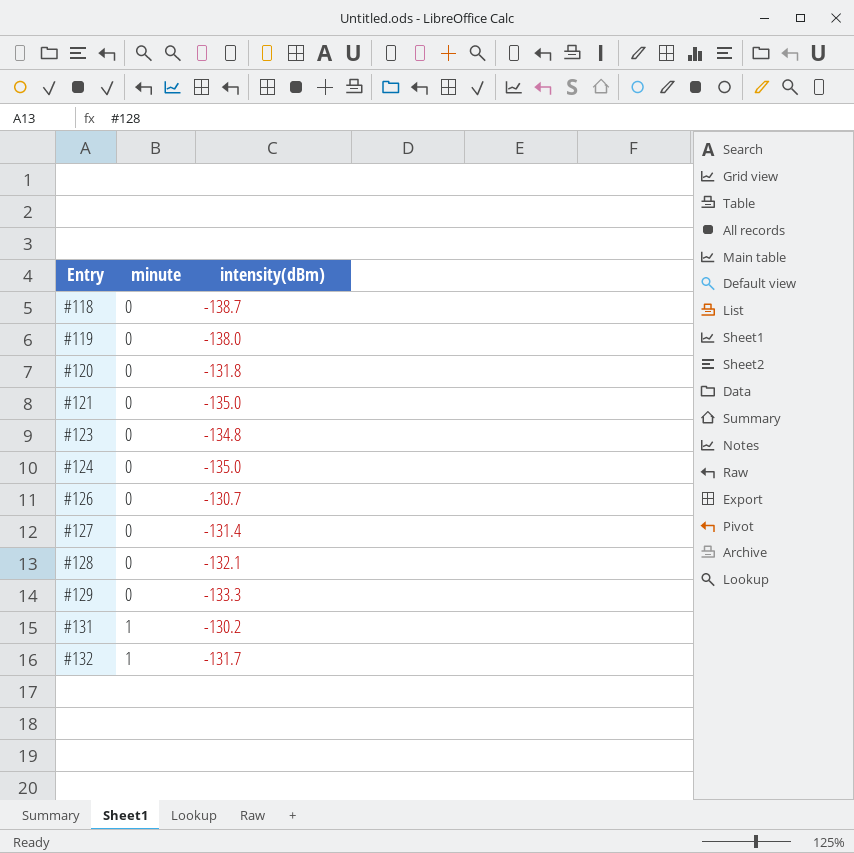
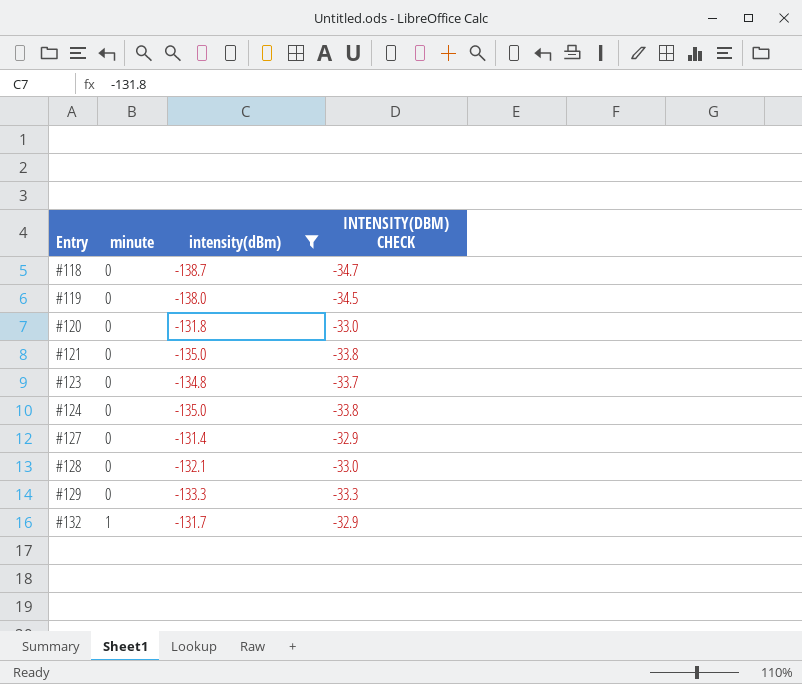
filter: none -> intensity(dBm) <= -131.4
column INTENSITY(DBM) CHECK | formula: none -> [intensity(dBm)] * 0.25

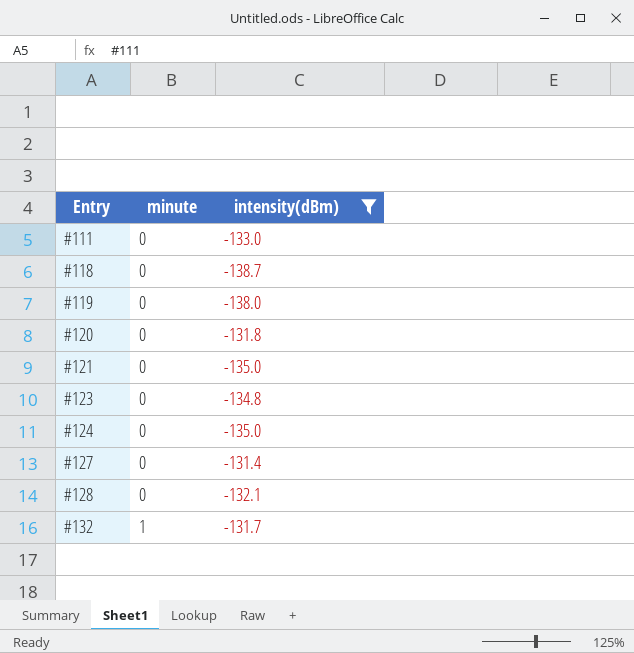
column INTENSITY(DBM) CHECK | formula: [intensity(dBm)] * 0.25 -> none
row #129: 0 | -133.3 | -33.3 -> none
row #111: none -> 0 | -133.0

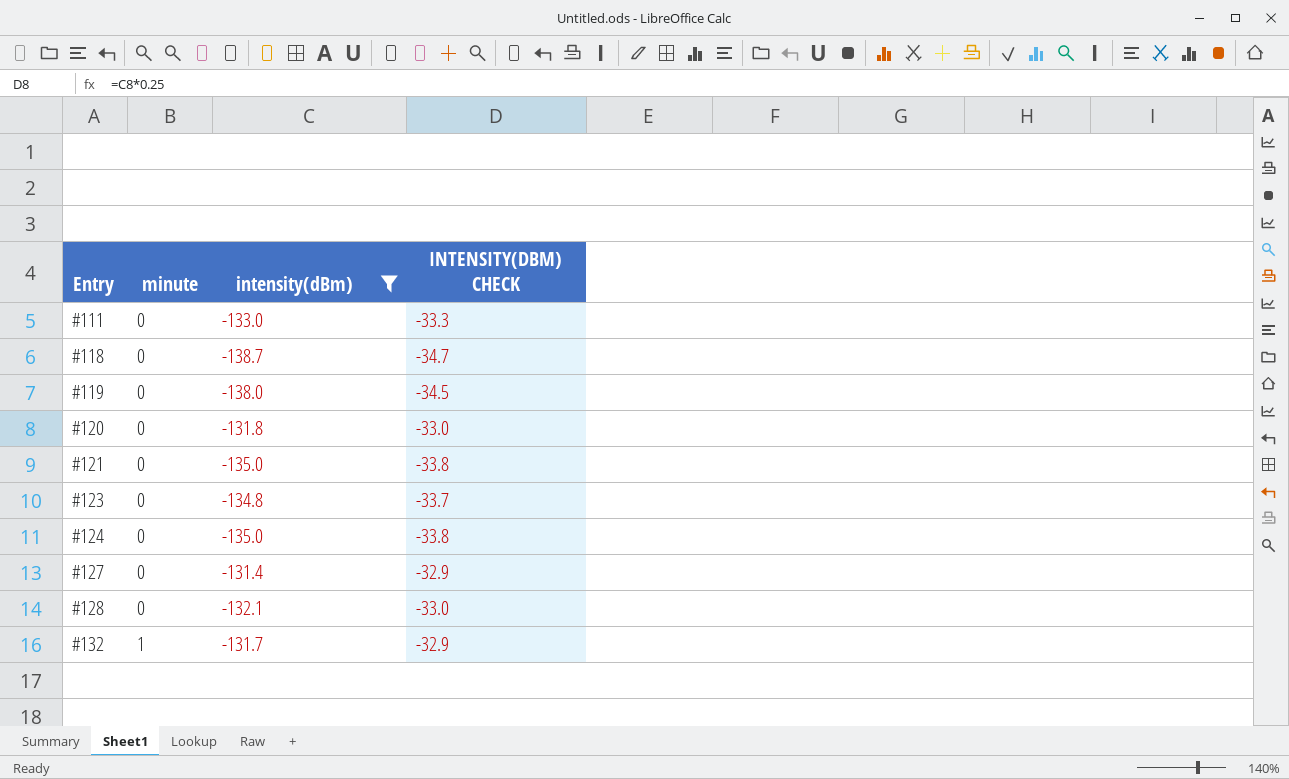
column INTENSITY(DBM) CHECK | formula: none -> [intensity(dBm)] * 0.25

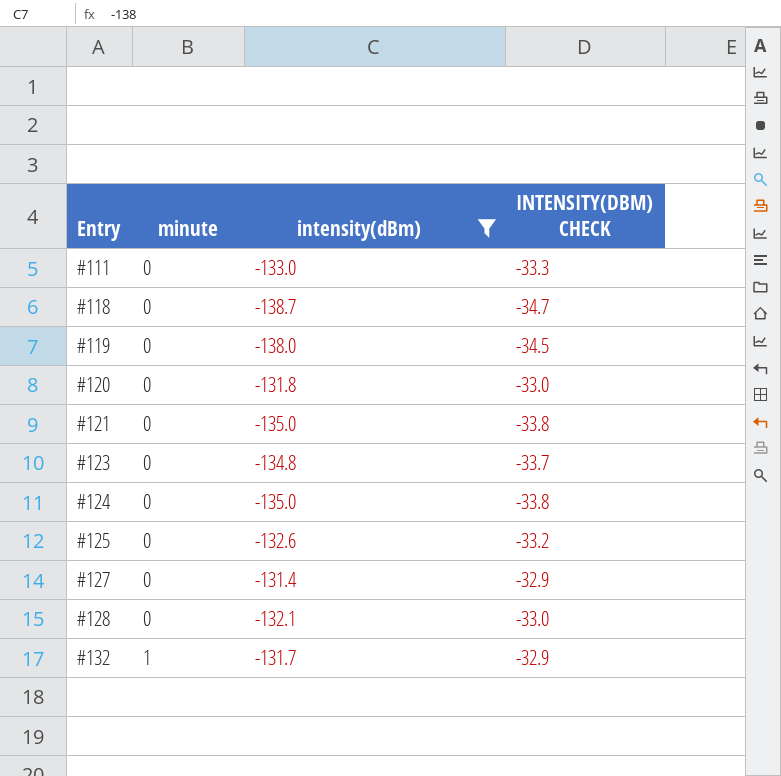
row #125: none -> 0 | -132.6 | -33.2

